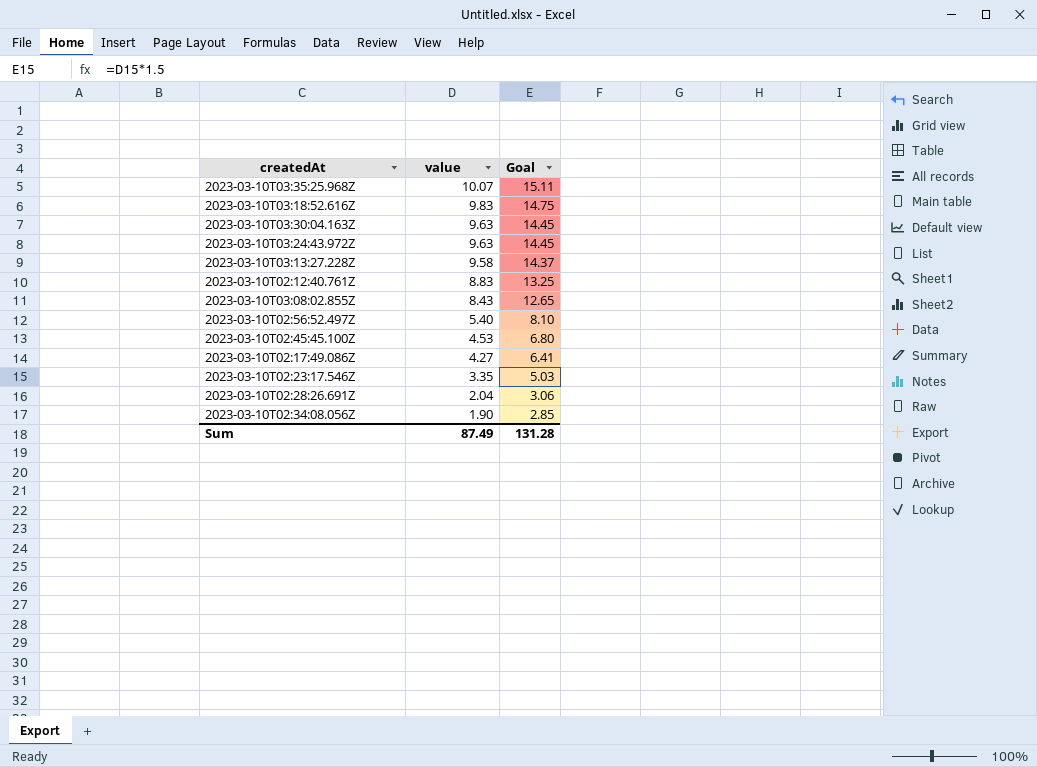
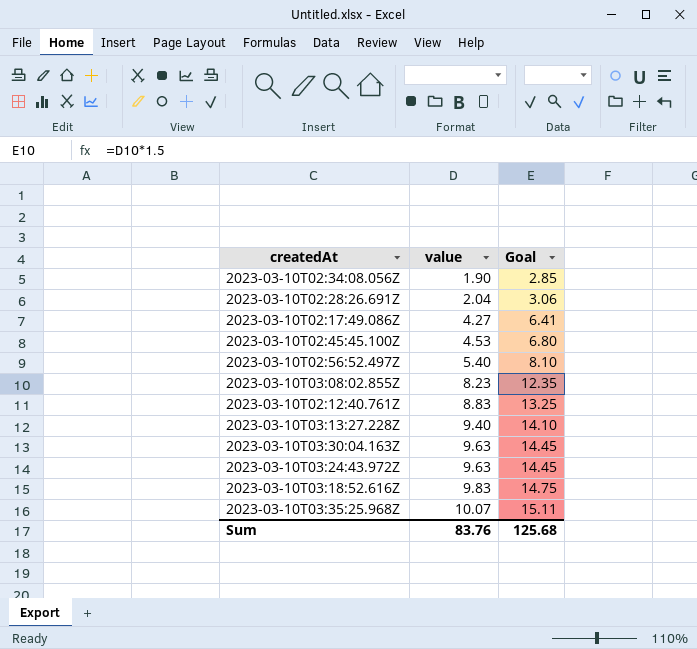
row order: value descending -> value ascending
row 2023-03-10T02:23:17.546Z: 3.35 | 5.03 -> none
2023-03-10T03:08:02.855Z | value: 8.43 -> 8.23
2023-03-10T03:08:02.855Z | Goal: 12.65 -> 12.35
2023-03-10T03:13:27.228Z | value: 9.58 -> 9.40
2023-03-10T03:13:27.228Z | Goal: 14.37 -> 14.10
Sum | value: 87.49 -> 83.76
Sum | Goal: 131.28 -> 125.68

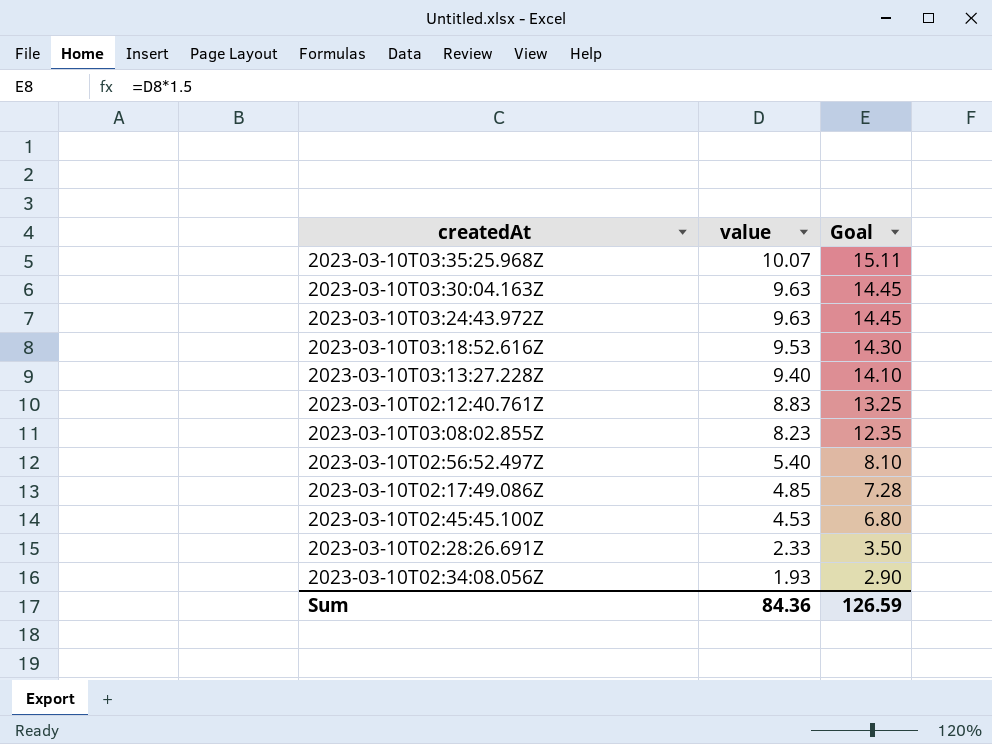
row order: value ascending -> value descending
2023-03-10T03:18:52.616Z | value: 9.83 -> 9.53
2023-03-10T03:18:52.616Z | Goal: 14.75 -> 14.30
2023-03-10T02:17:49.086Z | value: 4.27 -> 4.85
2023-03-10T02:17:49.086Z | Goal: 6.41 -> 7.28
2023-03-10T02:28:26.691Z | value: 2.04 -> 2.33
2023-03-10T02:28:26.691Z | Goal: 3.06 -> 3.50
2023-03-10T02:34:08.056Z | value: 1.90 -> 1.93
2023-03-10T02:34:08.056Z | Goal: 2.85 -> 2.90
Sum | value: 83.76 -> 84.36
Sum | Goal: 125.68 -> 126.59

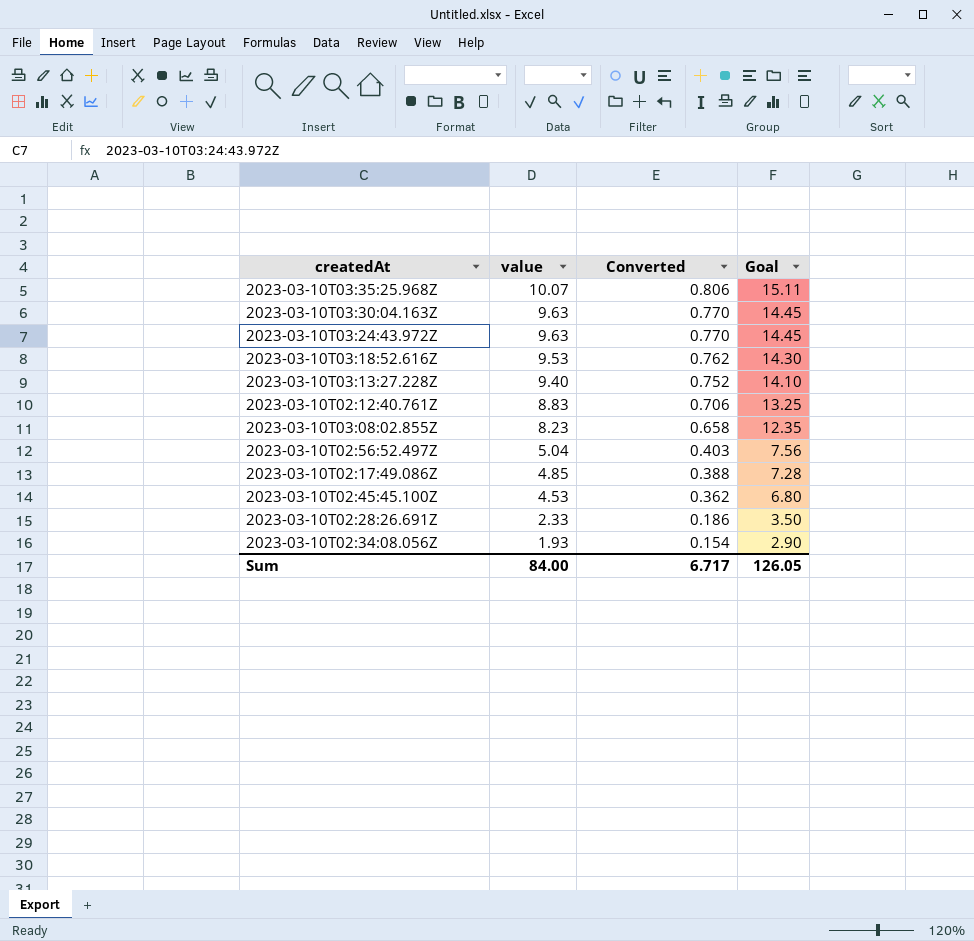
column Converted | formula: none -> [value] * 0.08
2023-03-10T02:56:52.497Z | value: 5.40 -> 5.04
2023-03-10T02:56:52.497Z | Goal: 8.10 -> 7.56
Sum | value: 84.36 -> 84.00
Sum | Goal: 126.59 -> 126.05

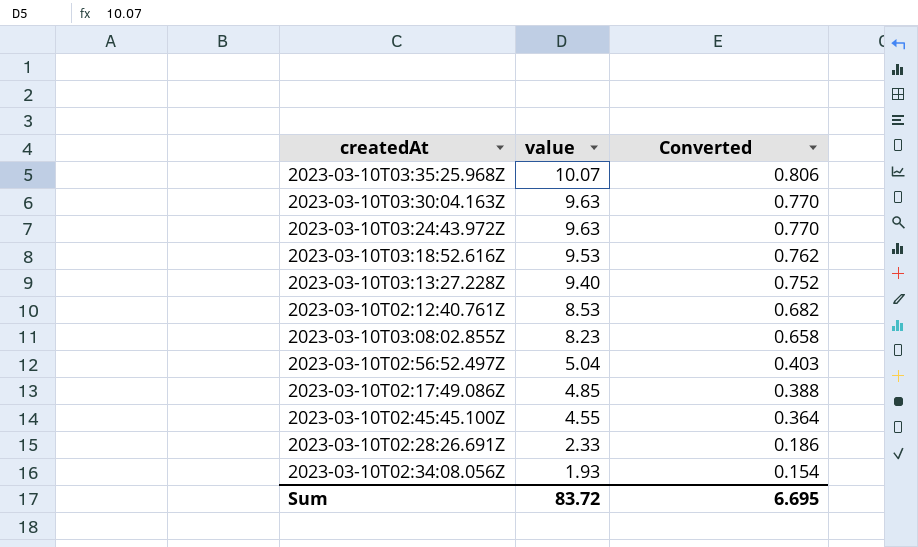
column Goal | formula: [value] * 1.5 -> none
2023-03-10T02:12:40.761Z | value: 8.83 -> 8.53
2023-03-10T02:12:40.761Z | Converted: 0.706 -> 0.682
2023-03-10T02:45:45.100Z | value: 4.53 -> 4.55
2023-03-10T02:45:45.100Z | Converted: 0.362 -> 0.364
Sum | value: 84.00 -> 83.72
Sum | Converted: 6.717 -> 6.695

